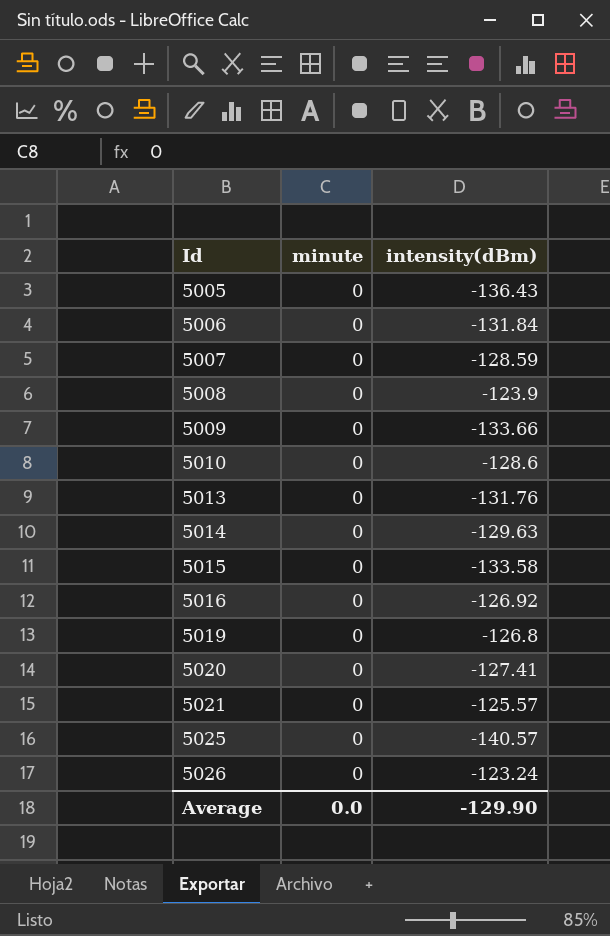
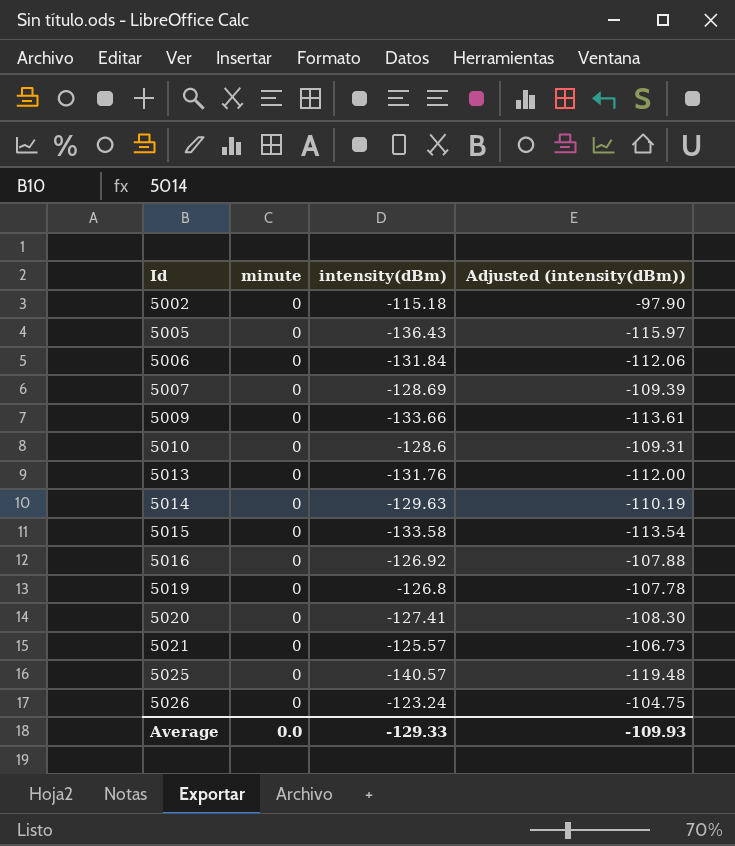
column Adjusted (intensity(dBm)) | formula: none -> [intensity(dBm)] * 0.85
row 5008: 0 | -123.9 -> none
row 5002: none -> 0 | -115.18 | -97.90
5007 | intensity(dBm): -128.59 -> -128.69
Average | intensity(dBm): -129.90 -> -129.33

